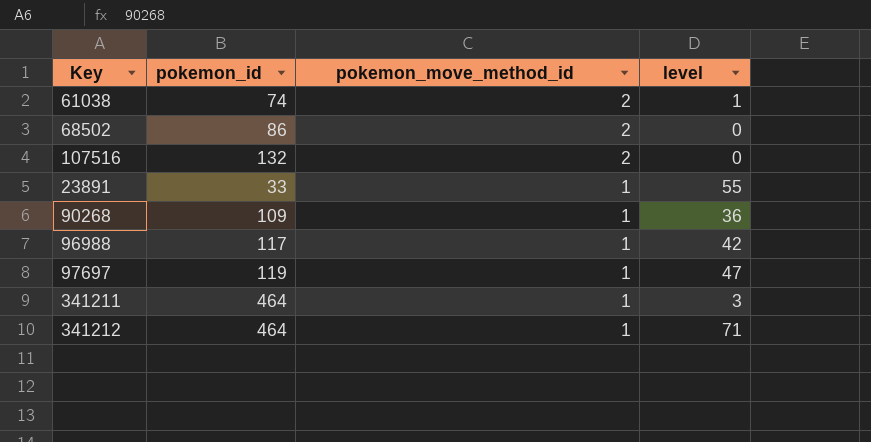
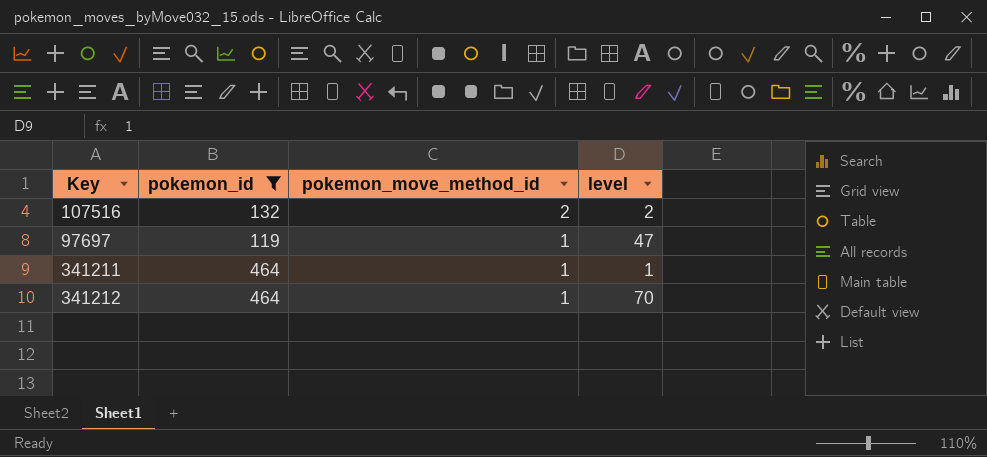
filter: none -> pokemon_id >= 119
107516 | level: 0 -> 2
341211 | level: 3 -> 1
341212 | level: 71 -> 70

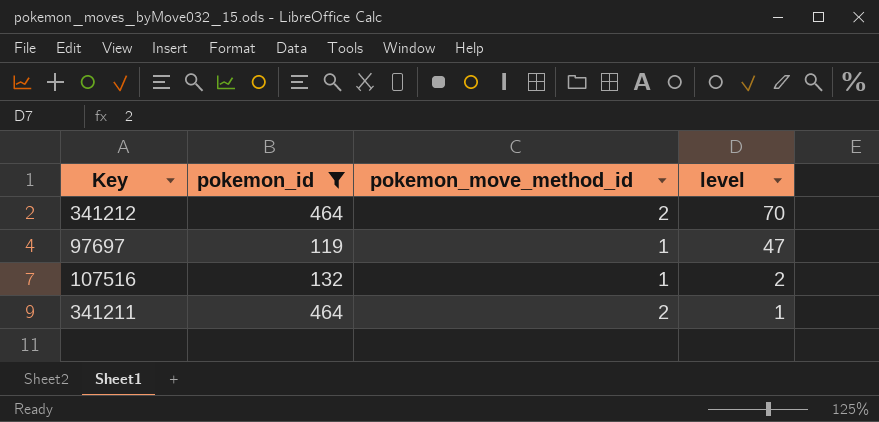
row order: pokemon_move_method_id descending -> level descending
341212 | pokemon_move_method_id: 1 -> 2
107516 | pokemon_move_method_id: 2 -> 1
341211 | pokemon_move_method_id: 1 -> 2

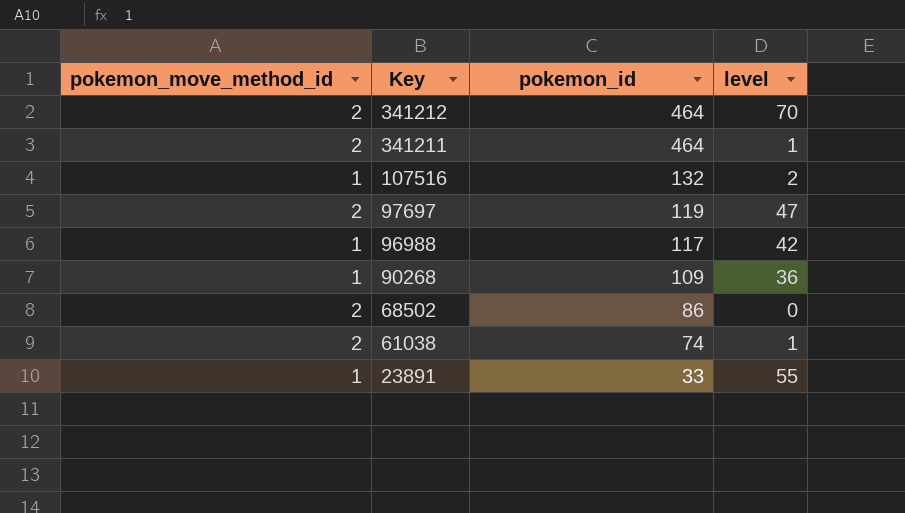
filter: pokemon_id >= 119 -> none
row order: level descending -> Key descending
column pokemon_move_method_id | position: 3 -> 1
97697 | pokemon_move_method_id: 1 -> 2

